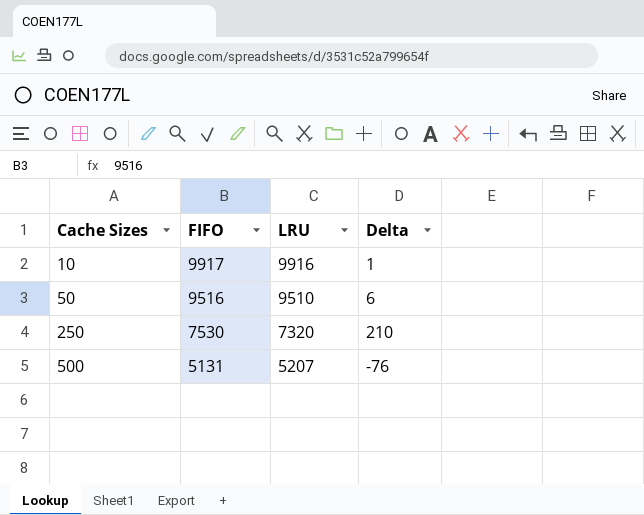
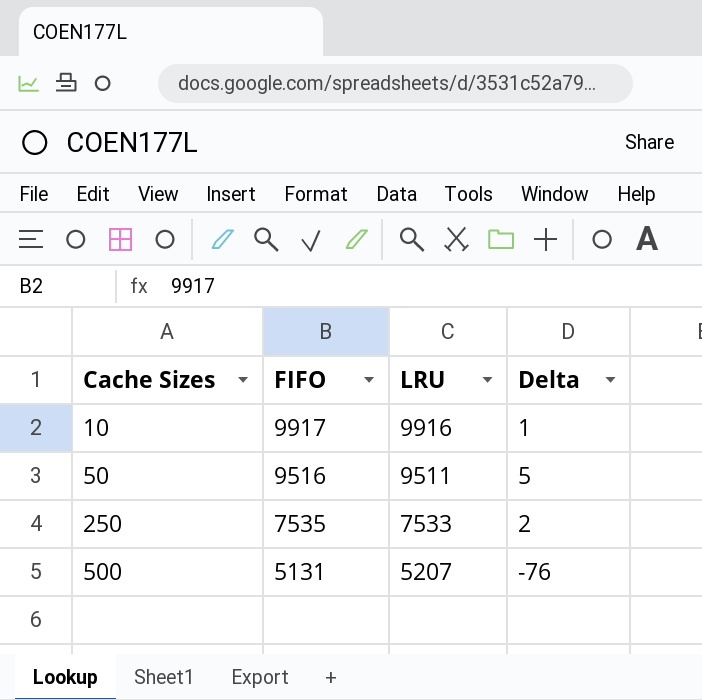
50 | LRU: 9510 -> 9511
50 | Delta: 6 -> 5
250 | FIFO: 7530 -> 7535
250 | LRU: 7320 -> 7533
250 | Delta: 210 -> 2

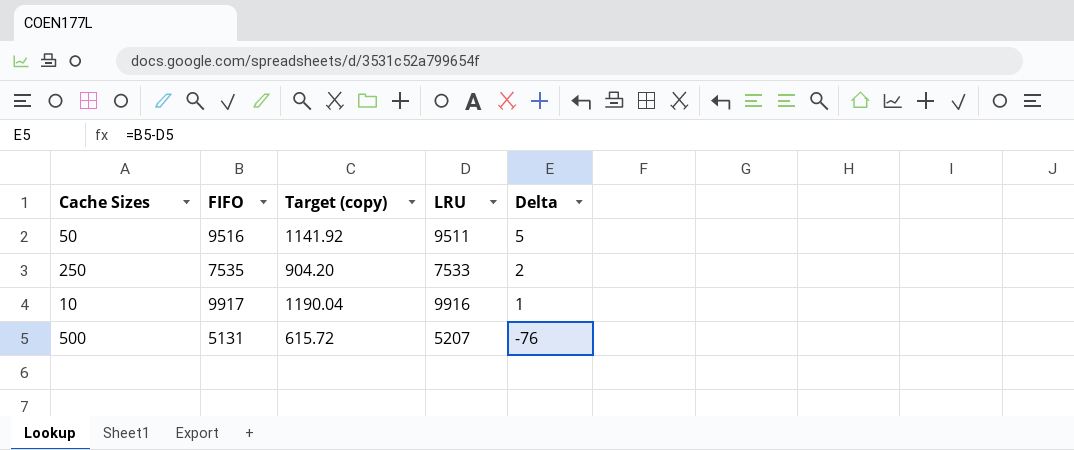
row order: Cache Sizes ascending -> Delta descending
column Target (copy) | formula: none -> [FIFO] * 0.12

